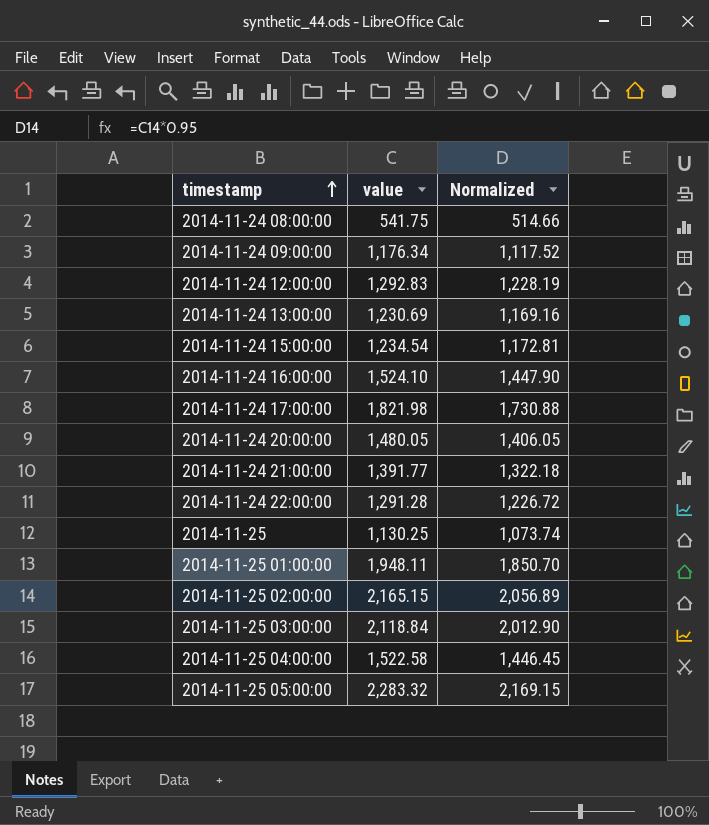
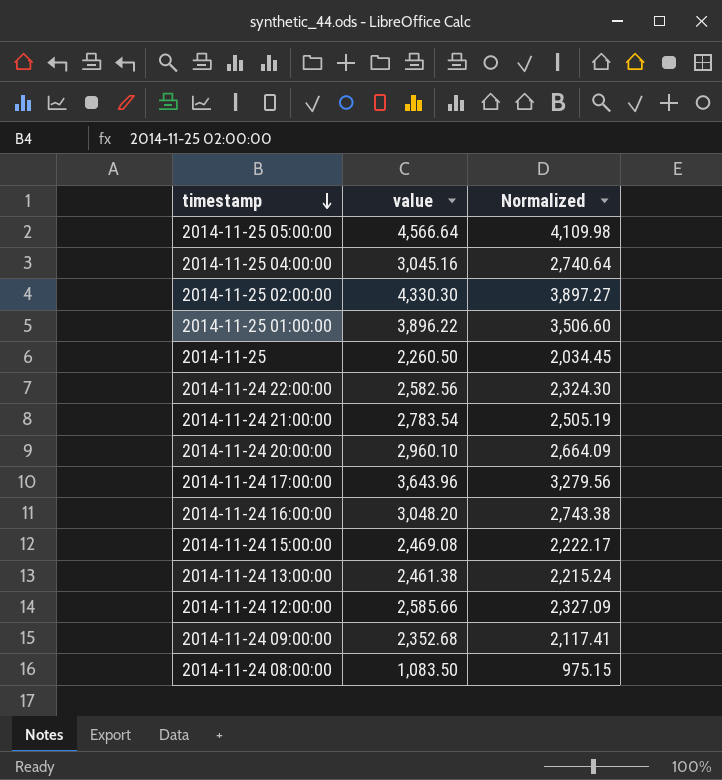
row order: timestamp ascending -> timestamp descending
column Normalized | formula: [value] * 0.95 -> [value] * 0.9
row 2014-11-25 03:00:00: 2,118.84 | 2,012.90 -> none
2014-11-25 05:00:00 | value: 2,283.32 -> 4,566.64
2014-11-25 04:00:00 | value: 1,522.58 -> 3,045.16
2014-11-25 02:00:00 | value: 2,165.15 -> 4,330.30
2014-11-25 01:00:00 | value: 1,948.11 -> 3,896.22
2014-11-25 | value: 1,130.25 -> 2,260.50
2014-11-24 22:00:00 | value: 1,291.28 -> 2,582.56
2014-11-24 21:00:00 | value: 1,391.77 -> 2,783.54
2014-11-24 20:00:00 | value: 1,480.05 -> 2,960.10
2014-11-24 17:00:00 | value: 1,821.98 -> 3,643.96
2014-11-24 16:00:00 | value: 1,524.10 -> 3,048.20
2014-11-24 15:00:00 | value: 1,234.54 -> 2,469.08
2014-11-24 13:00:00 | value: 1,230.69 -> 2,461.38
2014-11-24 12:00:00 | value: 1,292.83 -> 2,585.66
2014-11-24 09:00:00 | value: 1,176.34 -> 2,352.68
2014-11-24 08:00:00 | value: 541.75 -> 1,083.50

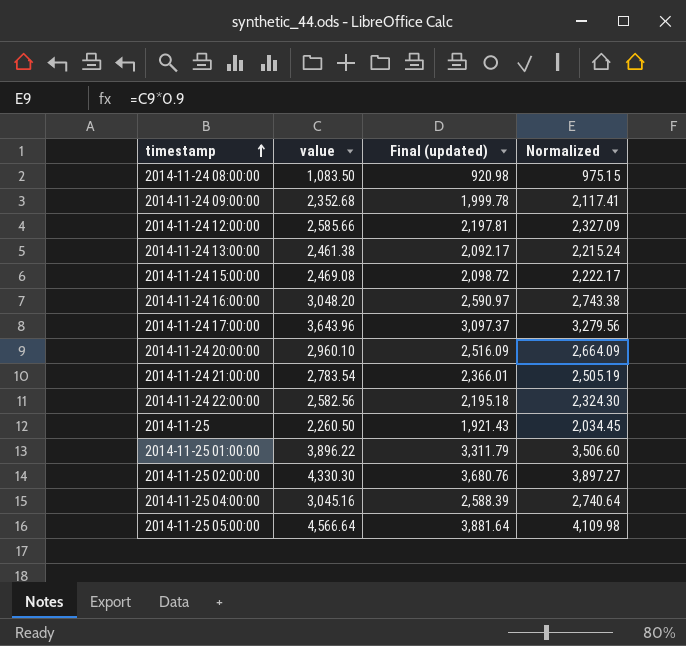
row order: timestamp descending -> timestamp ascending
column Final (updated) | formula: none -> [value] * 0.85

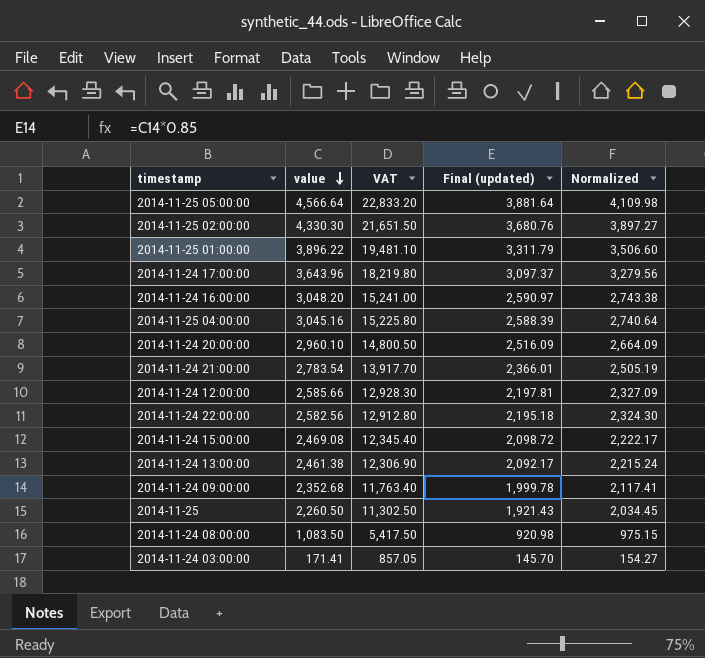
row order: timestamp ascending -> value descending
column VAT | formula: none -> [value] * 5
row 2014-11-24 03:00:00: none -> 171.41 | 857.05 | 145.70 | 154.27

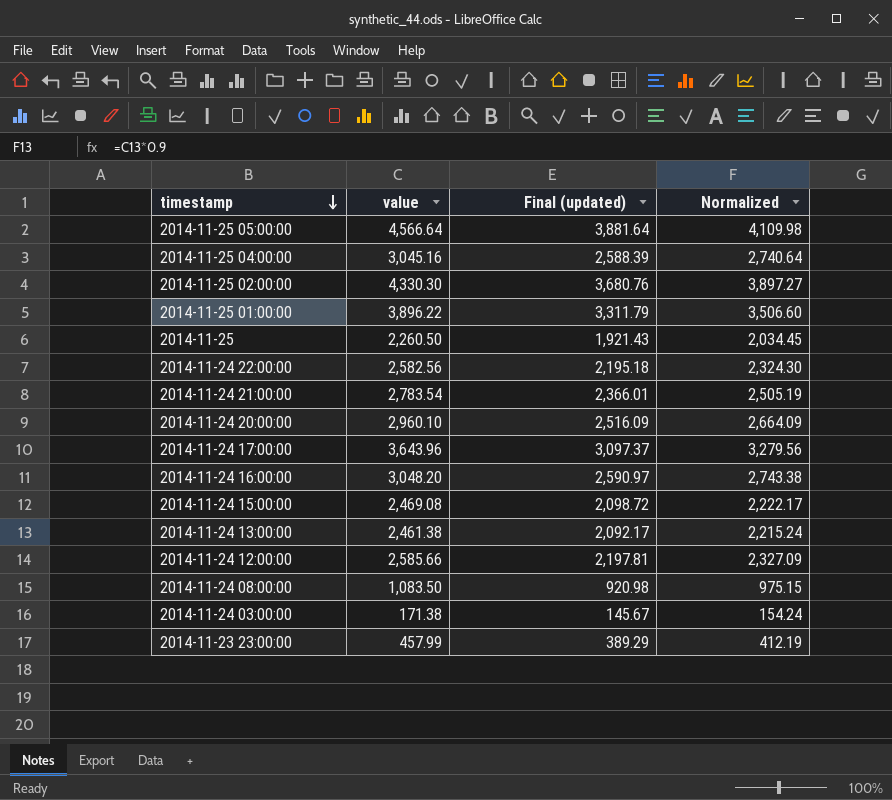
row order: value descending -> timestamp descending
column VAT | formula: [value] * 5 -> none
row 2014-11-24 09:00:00: 2,352.68 | 11,763.40 | 1,999.78 | 2,117.41 -> none
2014-11-24 03:00:00 | value: 171.41 -> 171.38
2014-11-24 03:00:00 | Final (updated): 145.70 -> 145.67
2014-11-24 03:00:00 | Normalized: 154.27 -> 154.24
row 2014-11-23 23:00:00: none -> 457.99 | 389.29 | 412.19

